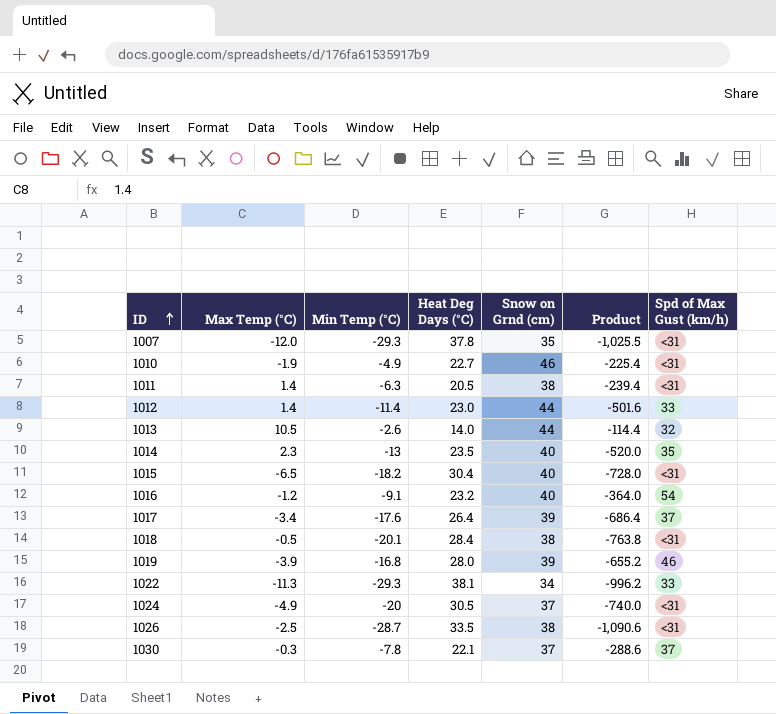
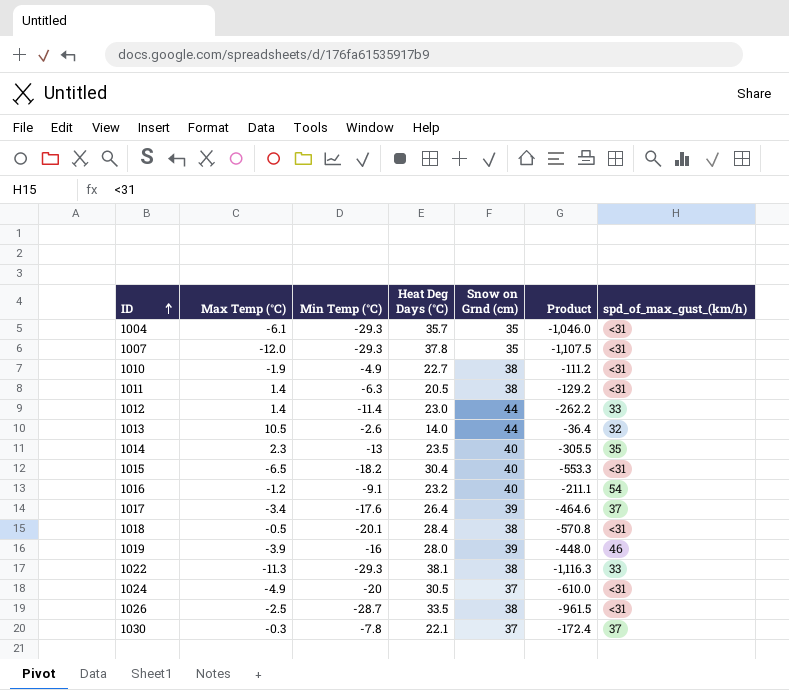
column Product | formula: [Min Temp (°C)] * [Snow on Grnd (cm)] -> [Min Temp (°C)] * [Heat Deg Days (°C)]
column name: Spd of Max Gust (km/h) -> spd_of_max_gust_(km/h)
row 1004: none -> -6.1 | -29.3 | 35.7 | 35 | -1,046.0 | <31
1010 | Snow on Grnd (cm): 46 -> 38
1019 | Min Temp (°C): -16.8 -> -16
1022 | Snow on Grnd (cm): 34 -> 38

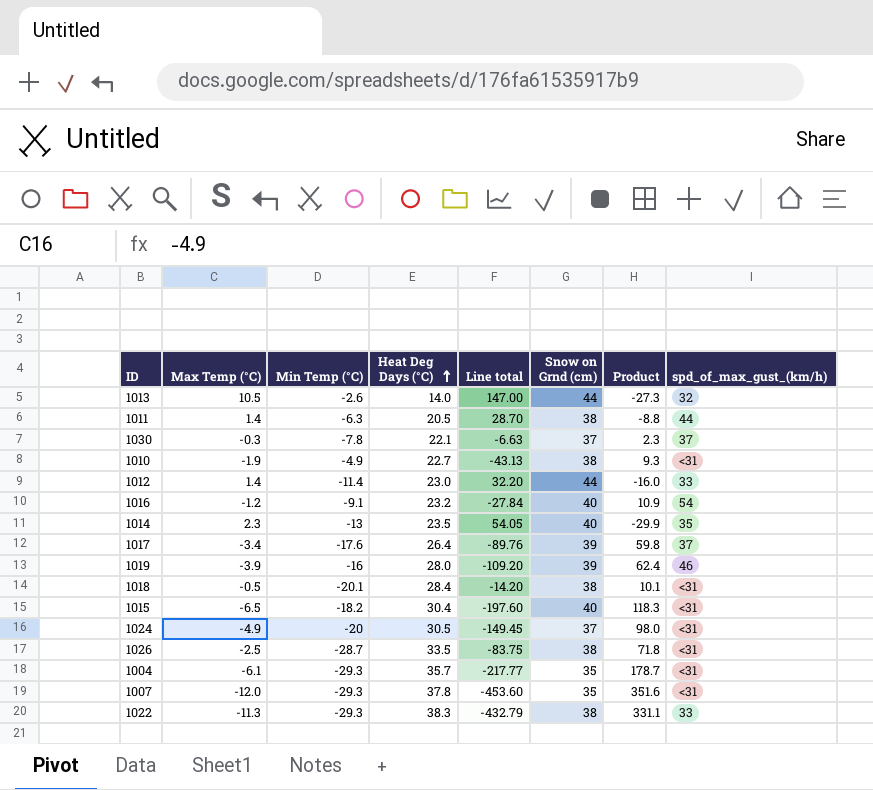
row order: ID ascending -> Heat Deg Days (°C) ascending
column Line total | formula: none -> [Max Temp (°C)] * [Heat Deg Days (°C)]
column Product | formula: [Min Temp (°C)] * [Heat Deg Days (°C)] -> [Max Temp (°C)] * [Min Temp (°C)]
1011 | spd_of_max_gust_(km/h): <31 -> 44
1022 | Heat Deg Days (°C): 38.1 -> 38.3

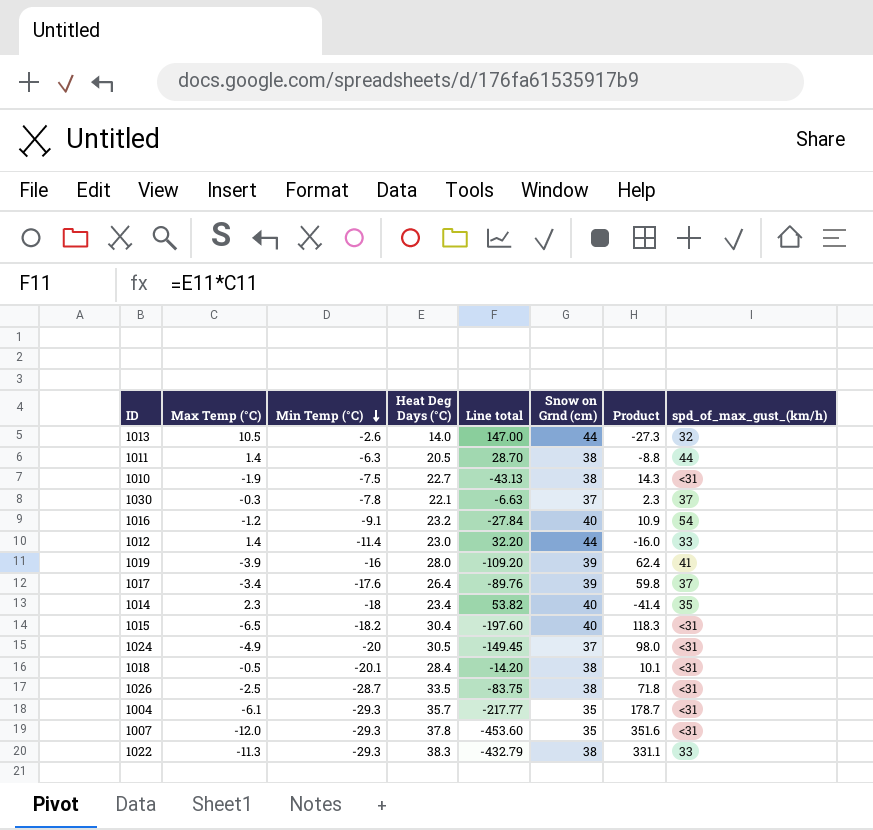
row order: Heat Deg Days (°C) ascending -> Min Temp (°C) descending
1010 | Min Temp (°C): -4.9 -> -7.5
1010 | Product: 9.3 -> 14.3
1019 | spd_of_max_gust_(km/h): 46 -> 41
1014 | Min Temp (°C): -13 -> -18
1014 | Heat Deg Days (°C): 23.5 -> 23.4
1014 | Line total: 54.05 -> 53.82
1014 | Product: -29.9 -> -41.4

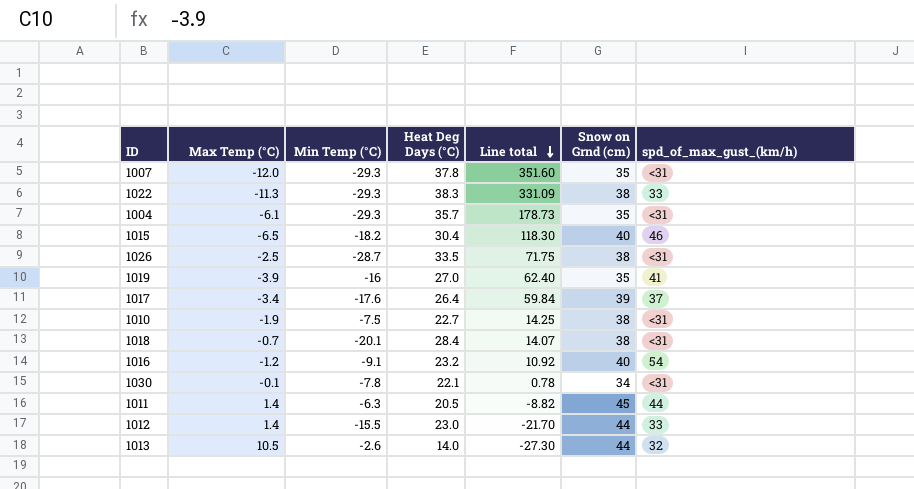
row order: Min Temp (°C) descending -> Line total descending
column Product | formula: [Max Temp (°C)] * [Min Temp (°C)] -> none
column Line total | formula: [Max Temp (°C)] * [Heat Deg Days (°C)] -> [Max Temp (°C)] * [Min Temp (°C)]
row 1014: 2.3 | -18 | 23.4 | 53.82 | 40 | -41.4 | 35 -> none
row 1024: -4.9 | -20 | 30.5 | -149.45 | 37 | 98.0 | <31 -> none
1015 | spd_of_max_gust_(km/h): <31 -> 46
1019 | Heat Deg Days (°C): 28.0 -> 27.0
1019 | Snow on Grnd (cm): 39 -> 35
1018 | Max Temp (°C): -0.5 -> -0.7
1030 | Max Temp (°C): -0.3 -> -0.1
1030 | Snow on Grnd (cm): 37 -> 34
1030 | spd_of_max_gust_(km/h): 37 -> <31
1011 | Snow on Grnd (cm): 38 -> 45
1012 | Min Temp (°C): -11.4 -> -15.5

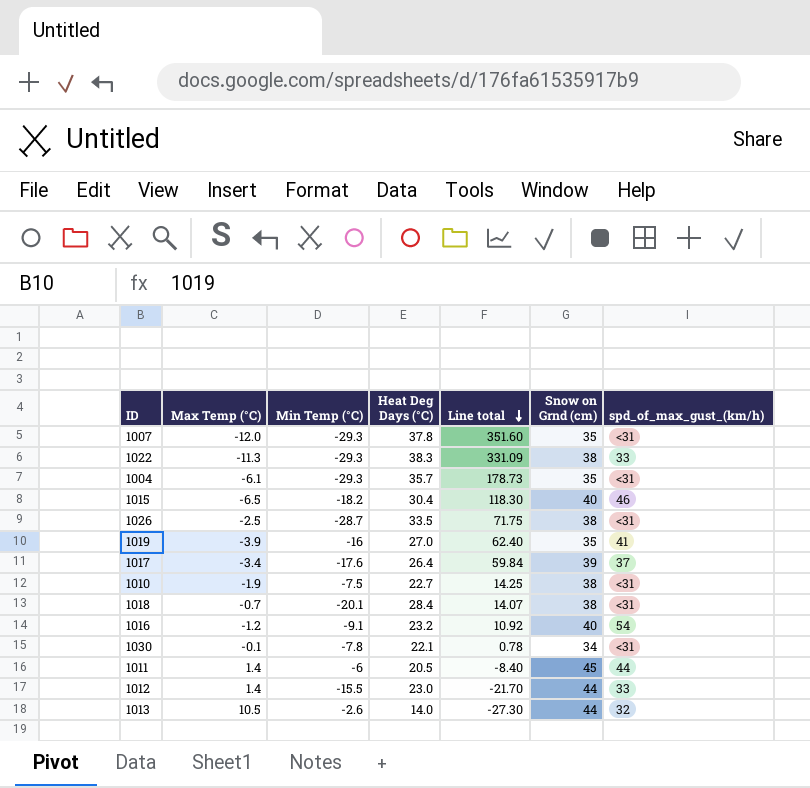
1011 | Min Temp (°C): -6.3 -> -6
1011 | Line total: -8.82 -> -8.40

